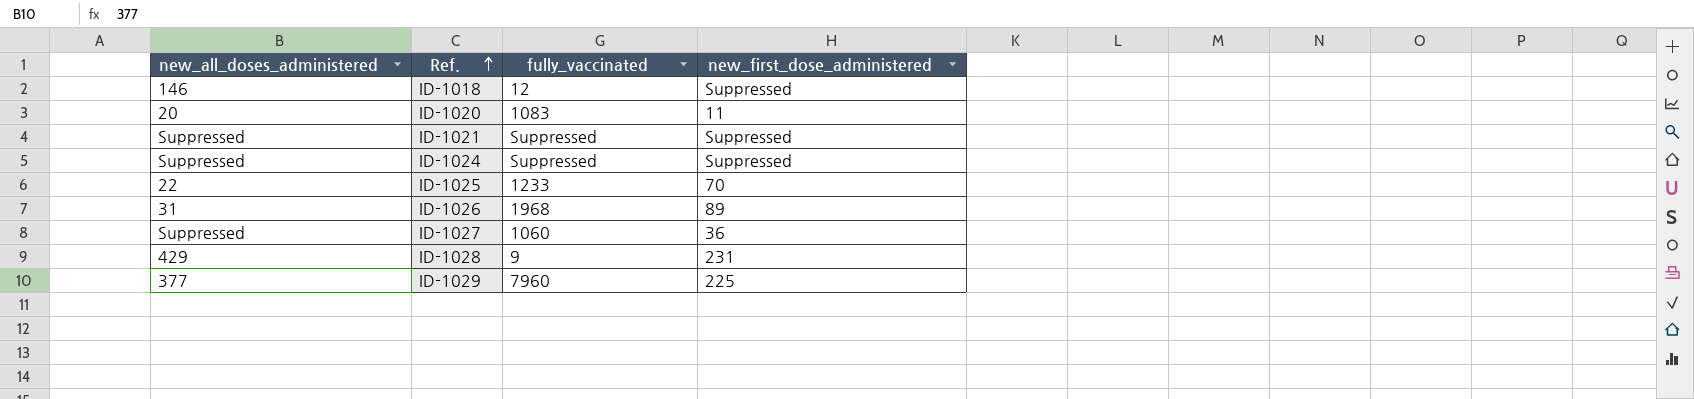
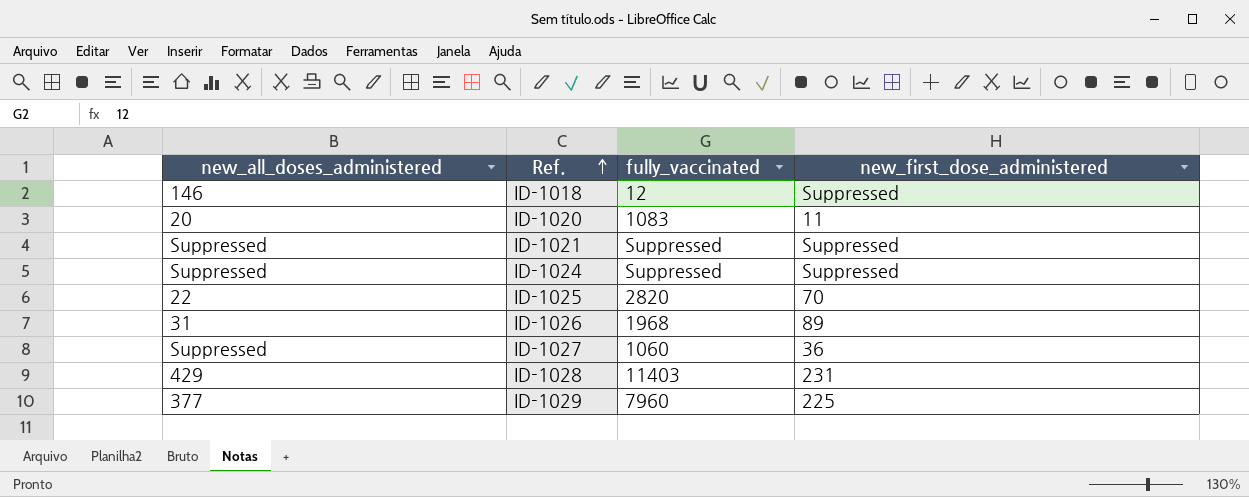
ID-1025 | fully_vaccinated: 1233 -> 2820
ID-1028 | fully_vaccinated: 9 -> 11403

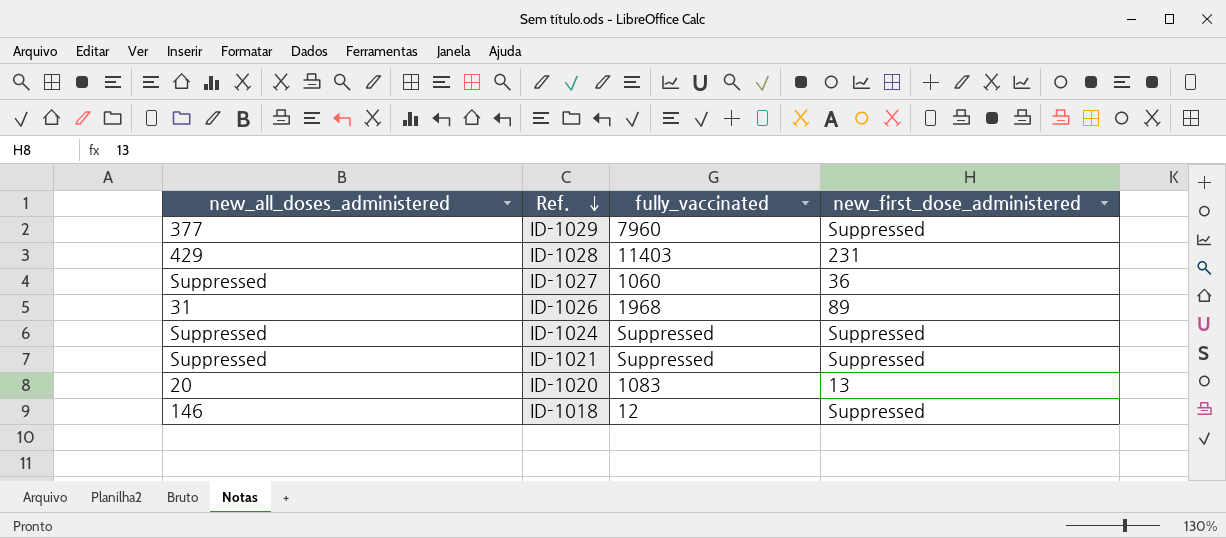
row order: Ref. ascending -> Ref. descending
row ID-1025: 22 | 2820 | 70 -> none
ID-1029 | new_first_dose_administered: 225 -> Suppressed
ID-1020 | new_first_dose_administered: 11 -> 13

